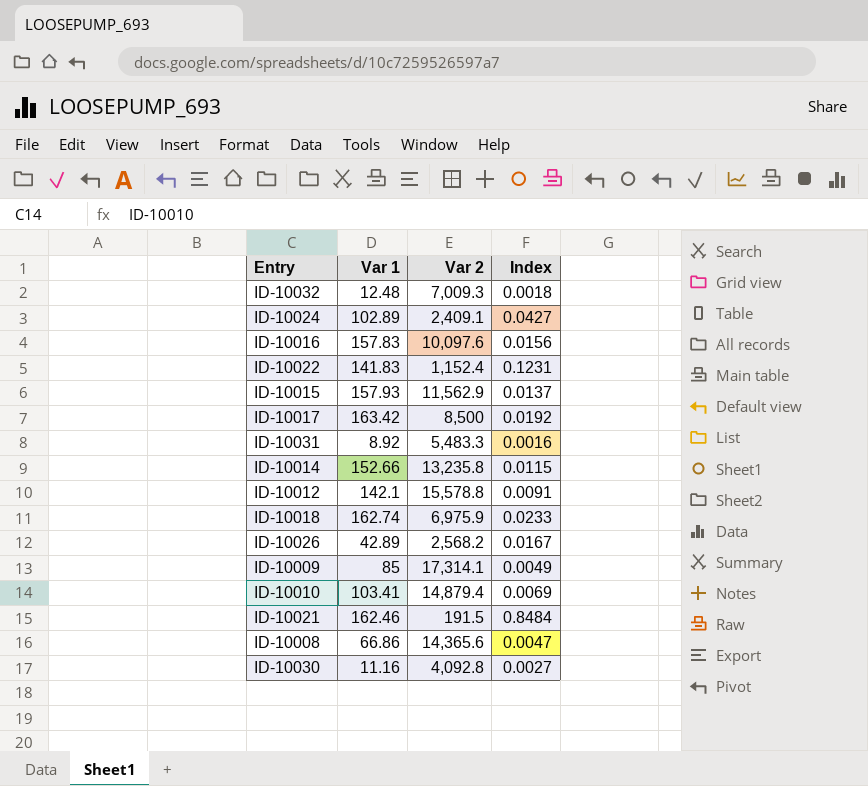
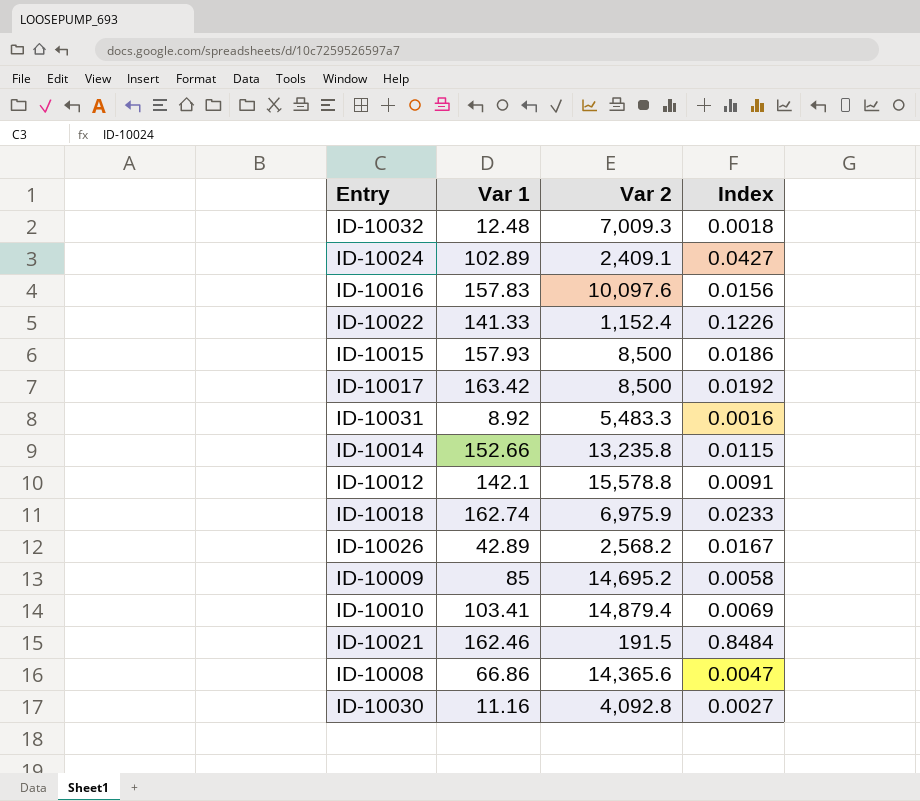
ID-10022 | Var 1: 141.83 -> 141.33
ID-10022 | Index: 0.1231 -> 0.1226
ID-10015 | Var 2: 11,562.9 -> 8,500
ID-10015 | Index: 0.0137 -> 0.0186
ID-10009 | Var 2: 17,314.1 -> 14,695.2
ID-10009 | Index: 0.0049 -> 0.0058

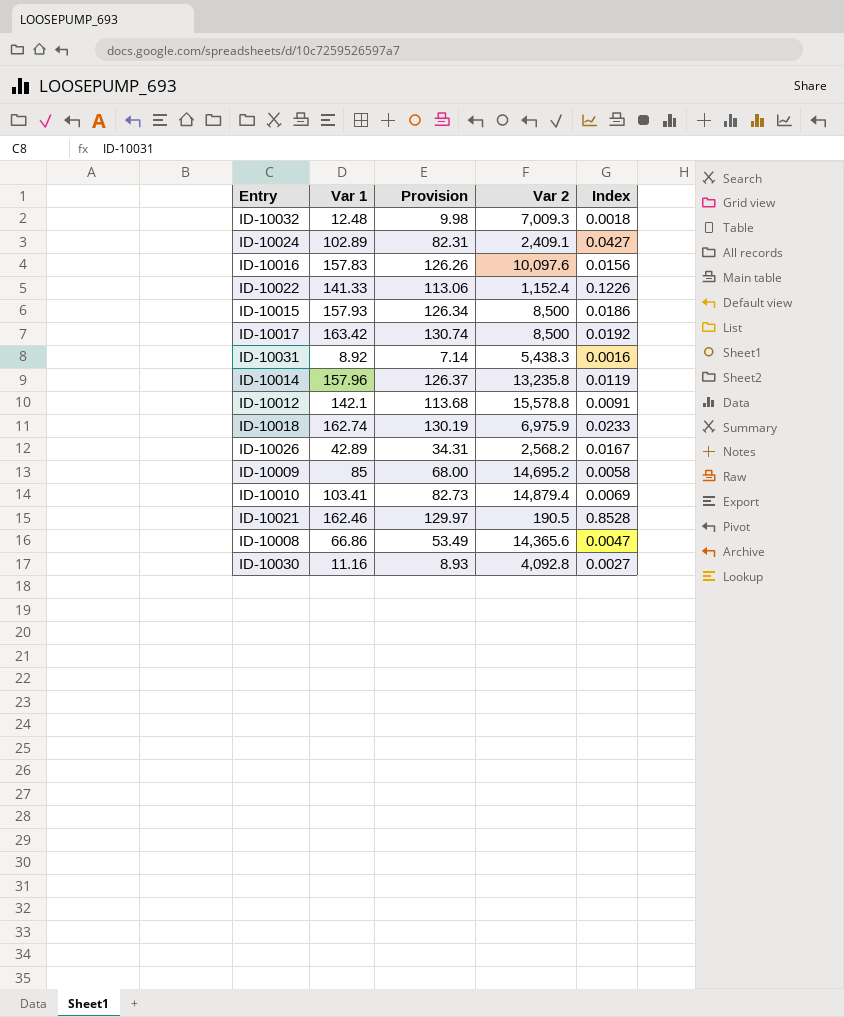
column Provision | formula: none -> [Var 1] * 0.8
ID-10031 | Var 2: 5,483.3 -> 5,438.3
ID-10014 | Var 1: 152.66 -> 157.96
ID-10014 | Index: 0.0115 -> 0.0119
ID-10021 | Var 2: 191.5 -> 190.5
ID-10021 | Index: 0.8484 -> 0.8528

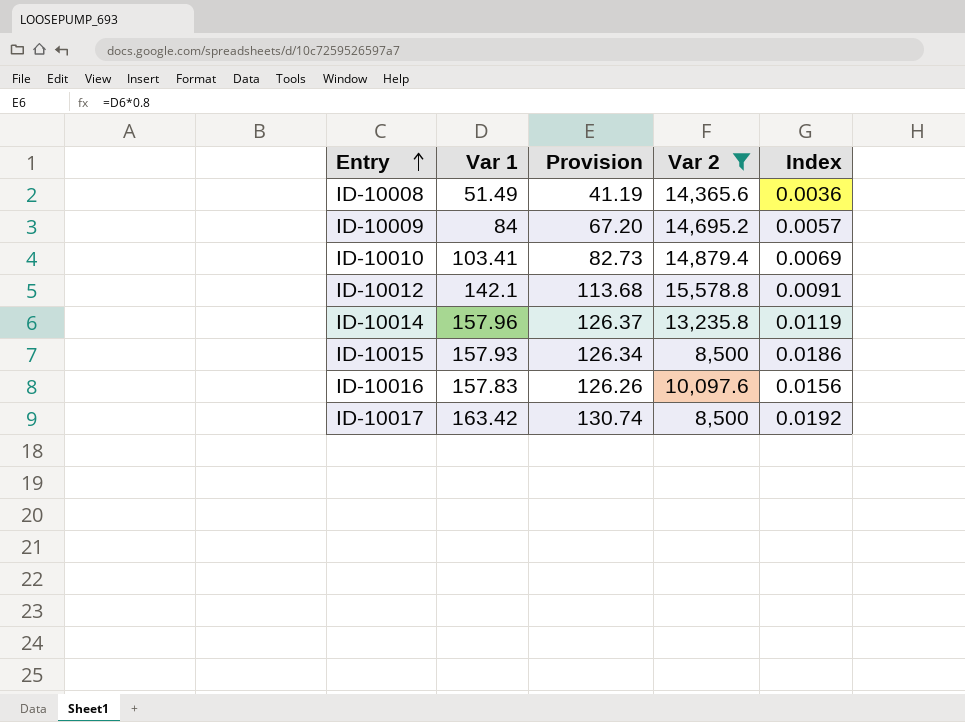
filter: none -> Var 2 >= 8,500
row order: none -> Entry ascending
ID-10008 | Var 1: 66.86 -> 51.49
ID-10008 | Provision: 53.49 -> 41.19
ID-10008 | Index: 0.0047 -> 0.0036
ID-10009 | Var 1: 85 -> 84
ID-10009 | Provision: 68.00 -> 67.20
ID-10009 | Index: 0.0058 -> 0.0057

